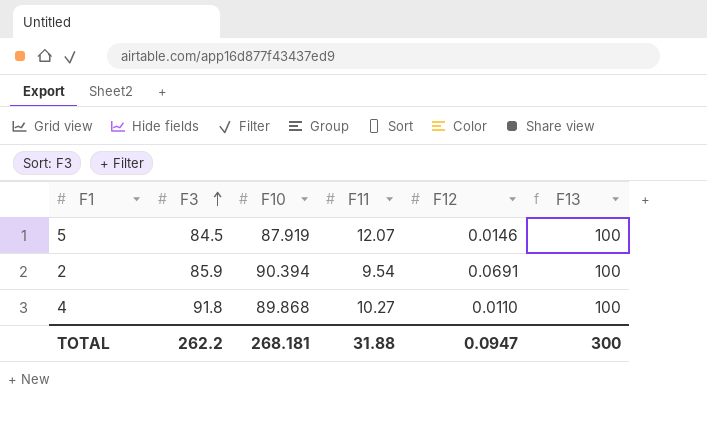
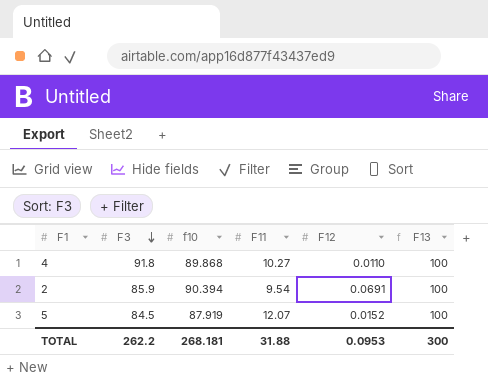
row order: F3 ascending -> F3 descending
column name: F10 -> f10
5 | F12: 0.0146 -> 0.0152
TOTAL | F12: 0.0947 -> 0.0953

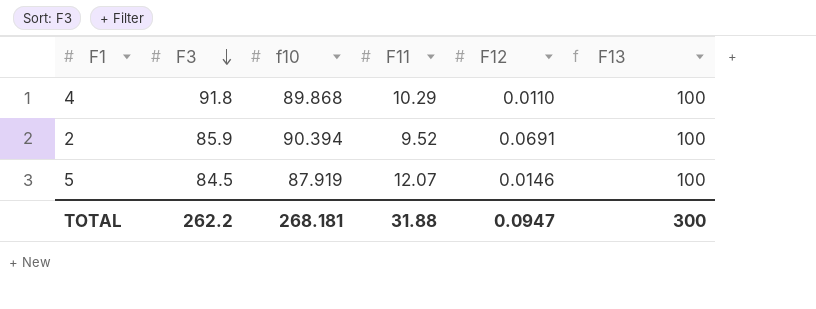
4 | F11: 10.27 -> 10.29
2 | F11: 9.54 -> 9.52
5 | F12: 0.0152 -> 0.0146
TOTAL | F12: 0.0953 -> 0.0947

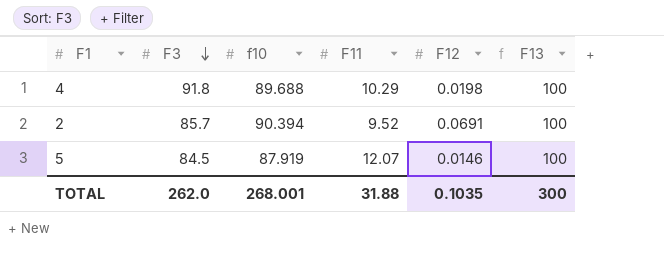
4 | f10: 89.868 -> 89.688
4 | F12: 0.0110 -> 0.0198
2 | F3: 85.9 -> 85.7
TOTAL | F3: 262.2 -> 262.0
TOTAL | f10: 268.181 -> 268.001
TOTAL | F12: 0.0947 -> 0.1035

